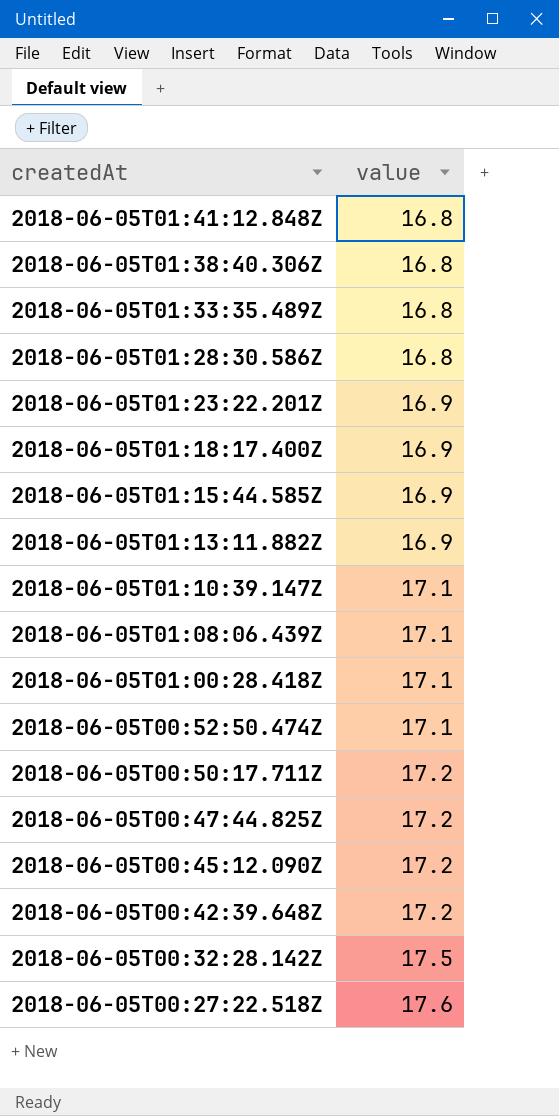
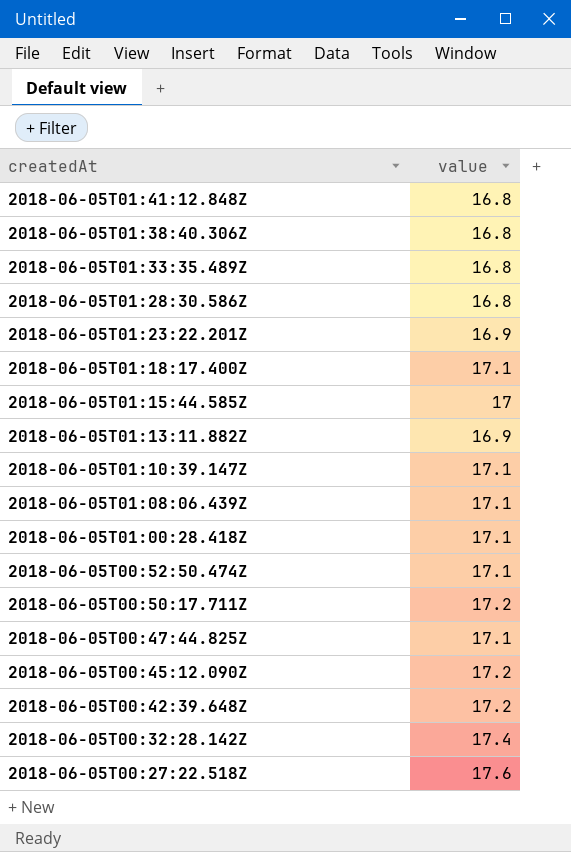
2018-06-05T01:18:17.400Z | value: 16.9 -> 17.1
2018-06-05T01:15:44.585Z | value: 16.9 -> 17
2018-06-05T00:47:44.825Z | value: 17.2 -> 17.1
2018-06-05T00:32:28.142Z | value: 17.5 -> 17.4

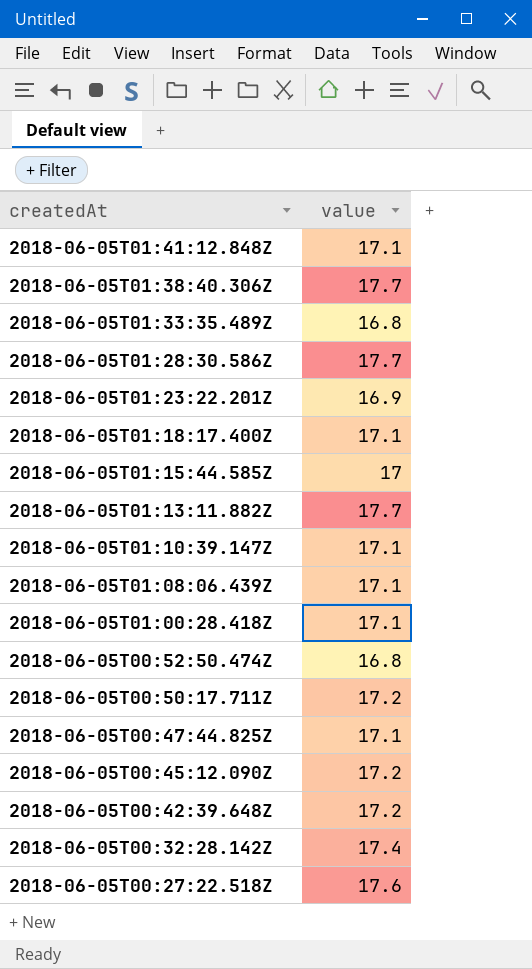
2018-06-05T01:41:12.848Z | value: 16.8 -> 17.1
2018-06-05T01:38:40.306Z | value: 16.8 -> 17.7
2018-06-05T01:28:30.586Z | value: 16.8 -> 17.7
2018-06-05T01:13:11.882Z | value: 16.9 -> 17.7
2018-06-05T00:52:50.474Z | value: 17.1 -> 16.8

